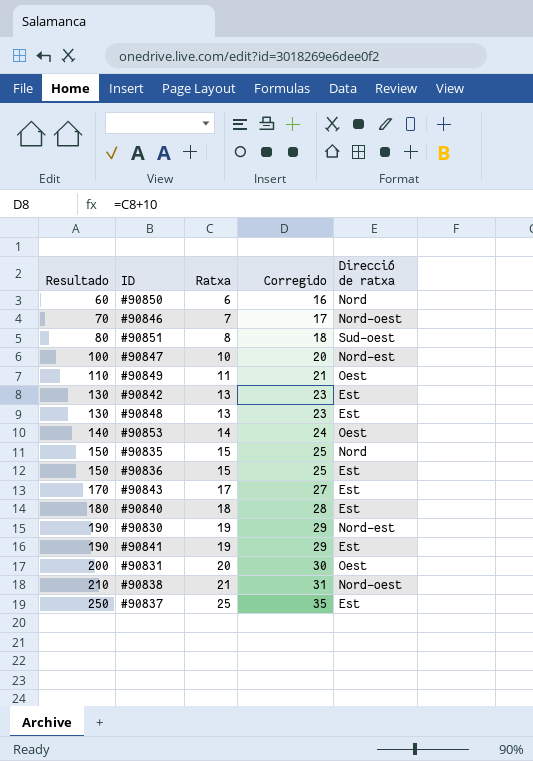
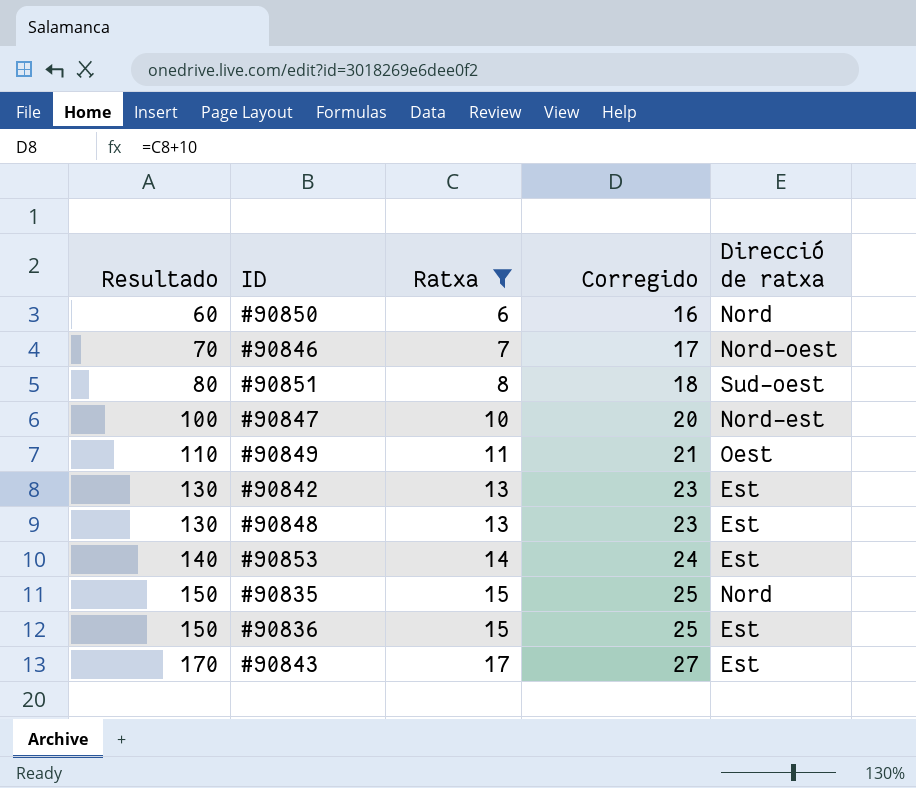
filter: none -> Ratxa <= 17
#90853 | Direcció de ratxa: Oest -> Est

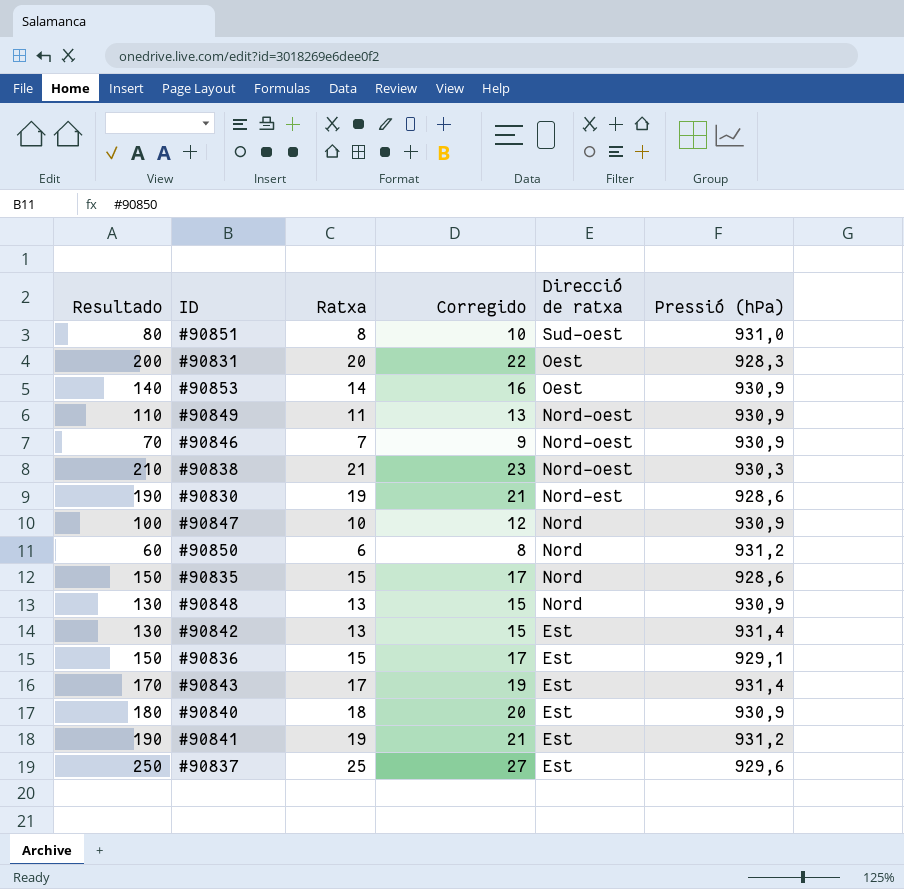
filter: Ratxa <= 17 -> none
row order: Resultado ascending -> Direcció de ratxa descending
column Corregido | formula: [Ratxa] + 10 -> [Ratxa] + 2
column Pressió (hPa) | position: none -> 6
#90853 | Direcció de ratxa: Est -> Oest
#90849 | Direcció de ratxa: Oest -> Nord-oest
#90847 | Direcció de ratxa: Nord-est -> Nord
#90848 | Direcció de ratxa: Est -> Nord

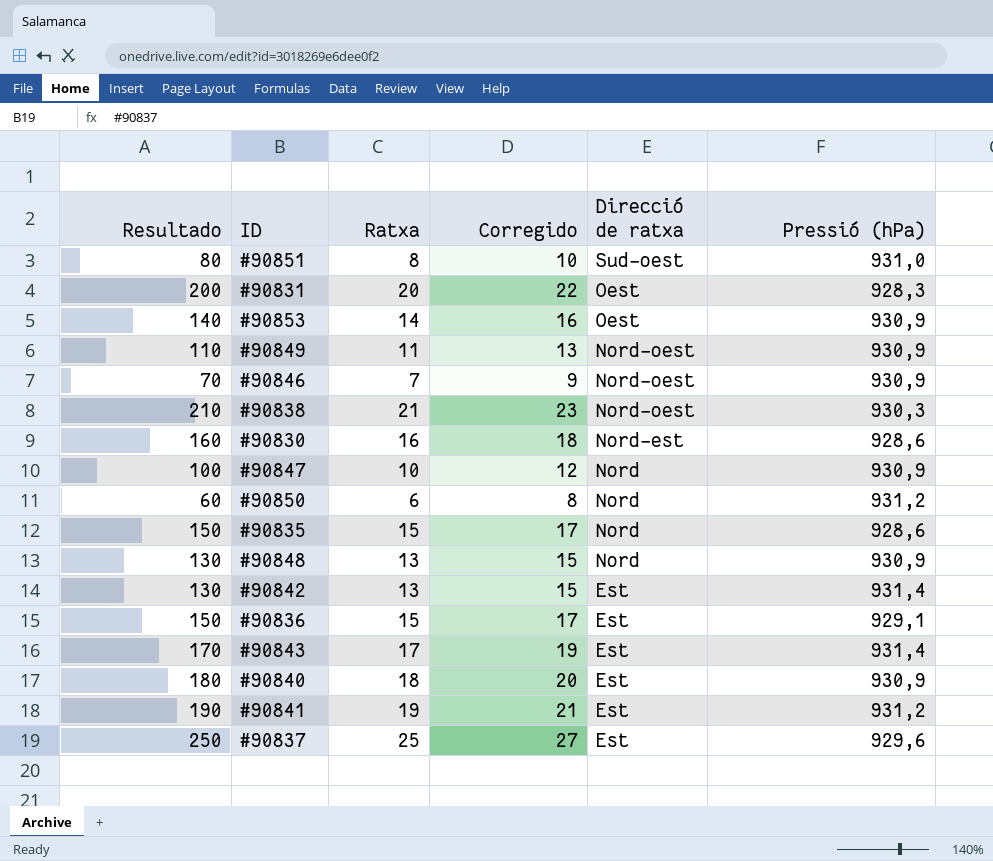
#90830 | Resultado: 190 -> 160
#90830 | Ratxa: 19 -> 16
#90830 | Corregido: 21 -> 18

